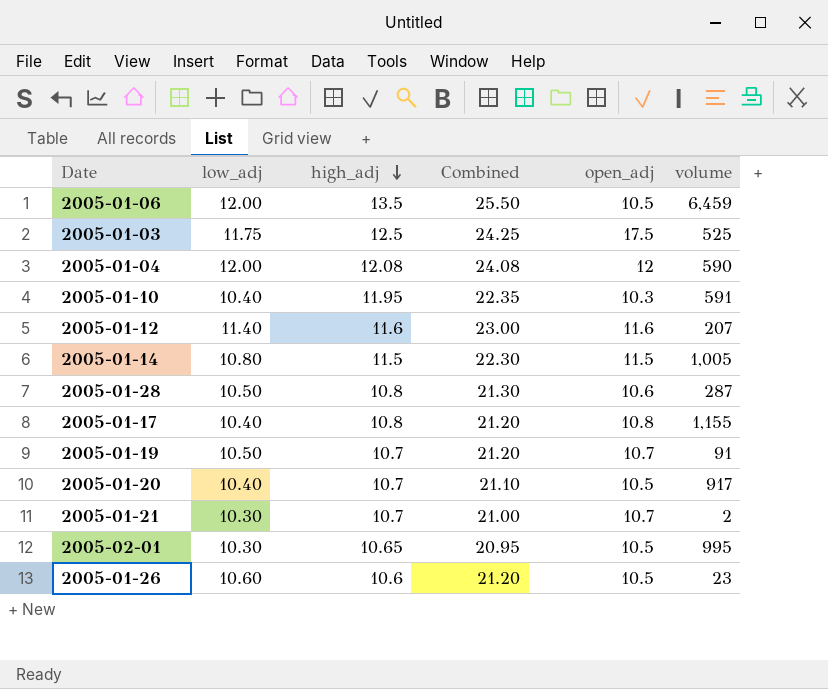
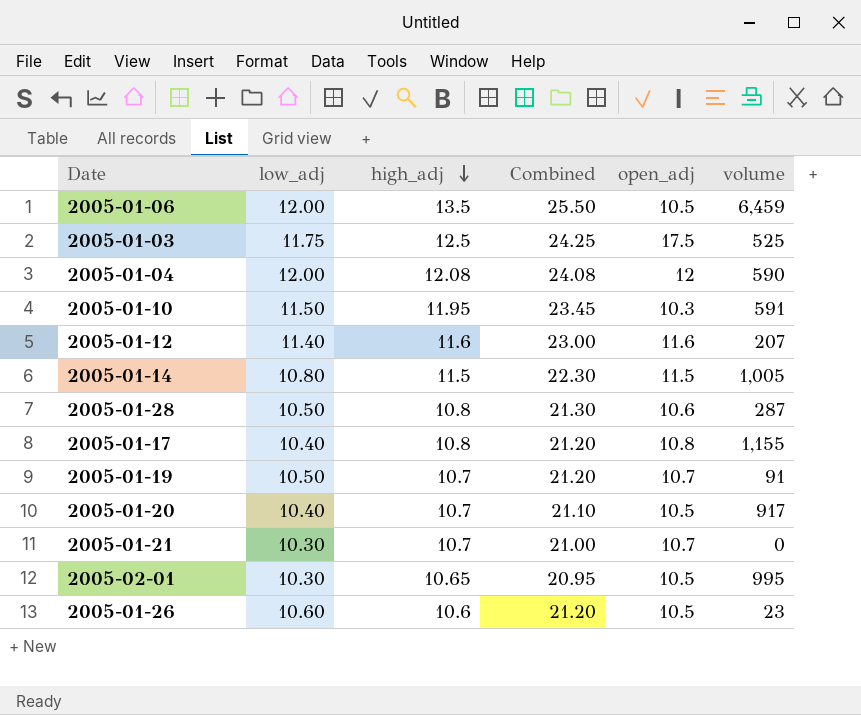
2005-01-10 | low_adj: 10.40 -> 11.50
2005-01-10 | Combined: 22.35 -> 23.45
2005-01-21 | volume: 2 -> 0

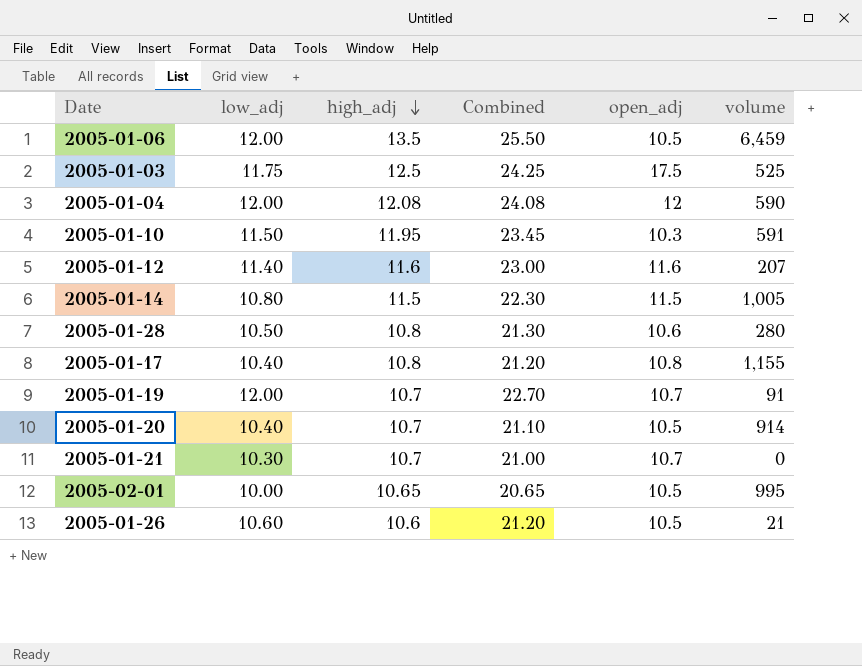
2005-01-28 | volume: 287 -> 280
2005-01-19 | low_adj: 10.50 -> 12.00
2005-01-19 | Combined: 21.20 -> 22.70
2005-01-20 | volume: 917 -> 914
2005-02-01 | low_adj: 10.30 -> 10.00
2005-02-01 | Combined: 20.95 -> 20.65
2005-01-26 | volume: 23 -> 21

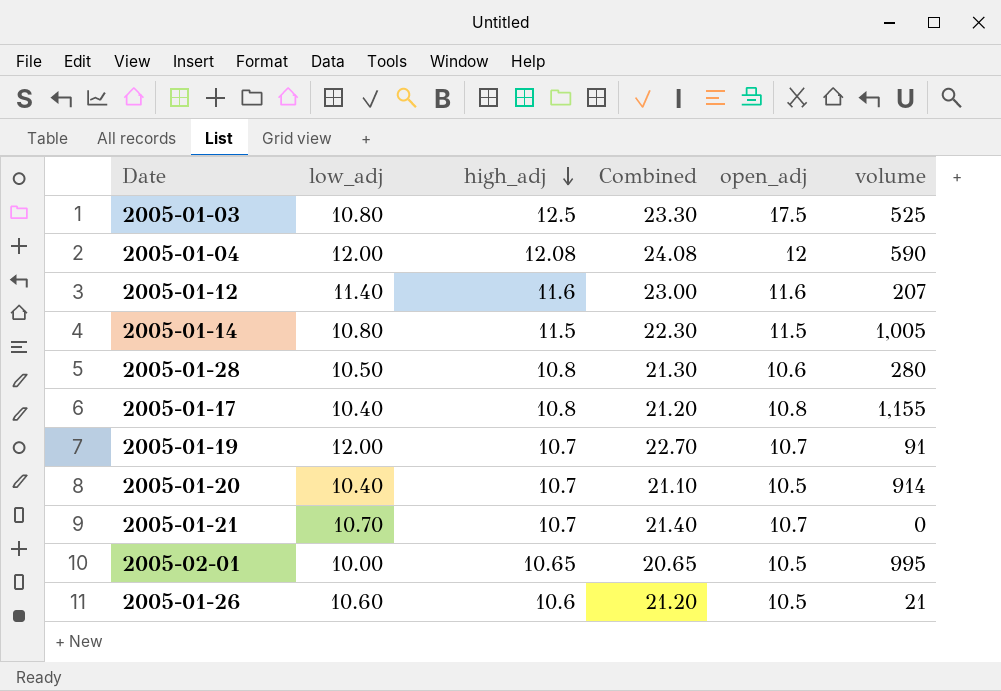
row 2005-01-06: 12.00 | 13.5 | 25.50 | 10.5 | 6,459 -> none
row 2005-01-10: 11.50 | 11.95 | 23.45 | 10.3 | 591 -> none
2005-01-03 | low_adj: 11.75 -> 10.80
2005-01-03 | Combined: 24.25 -> 23.30
2005-01-21 | low_adj: 10.30 -> 10.70
2005-01-21 | Combined: 21.00 -> 21.40

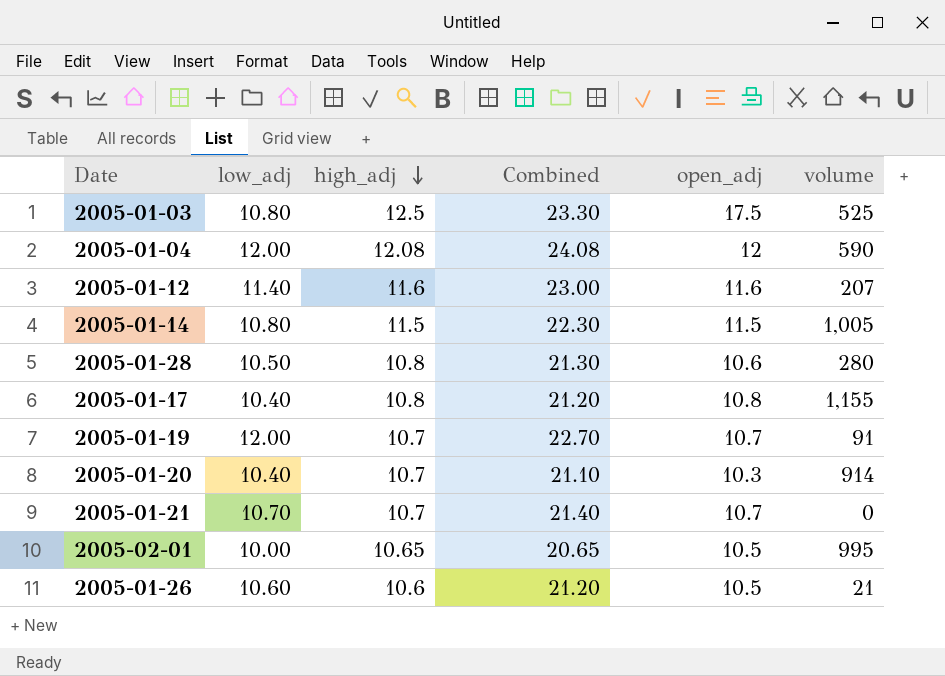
2005-01-20 | open_adj: 10.5 -> 10.3

